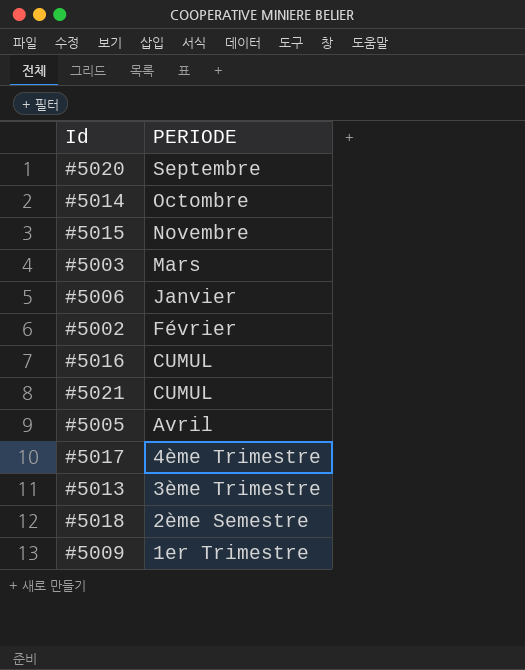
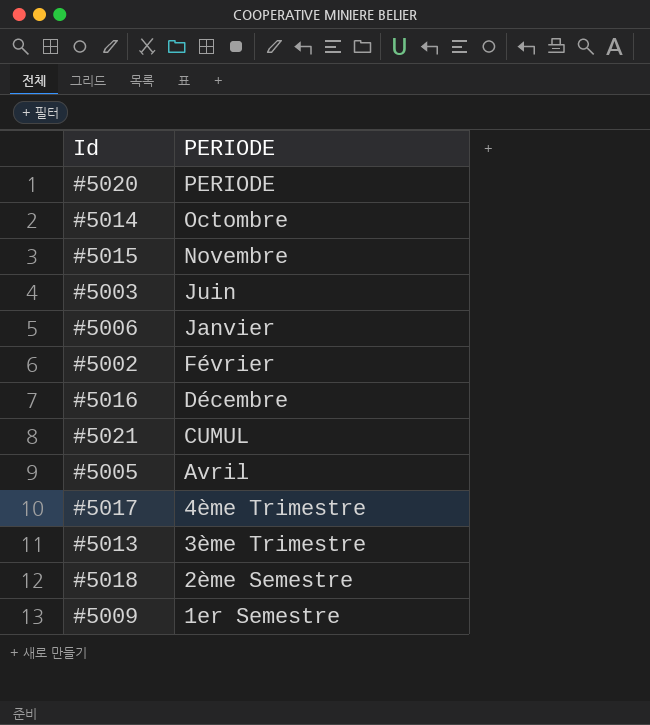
#5020 | PERIODE: Septembre -> PERIODE
#5003 | PERIODE: Mars -> Juin
#5016 | PERIODE: CUMUL -> Décembre
#5009 | PERIODE: 1er Trimestre -> 1er Semestre

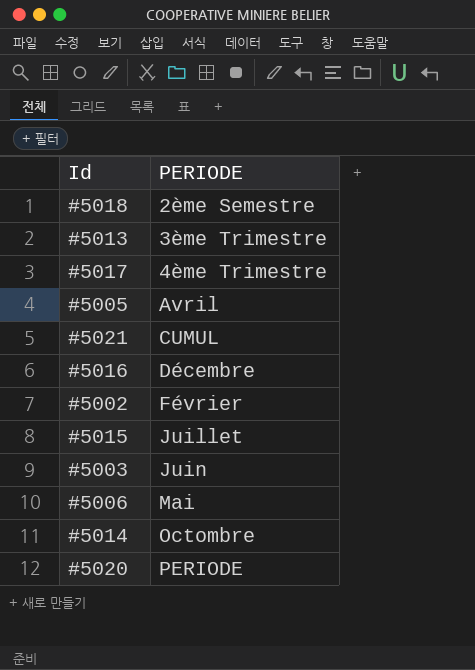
row order: PERIODE descending -> PERIODE ascending
row #5009: 1er Semestre -> none
#5015 | PERIODE: Novembre -> Juillet
#5006 | PERIODE: Janvier -> Mai

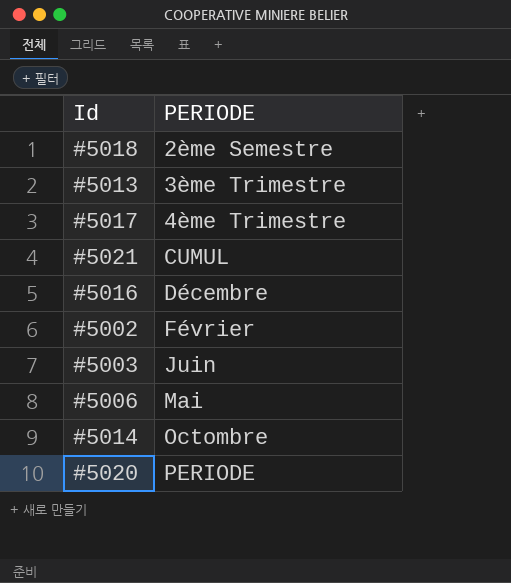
row #5005: Avril -> none
row #5015: Juillet -> none

